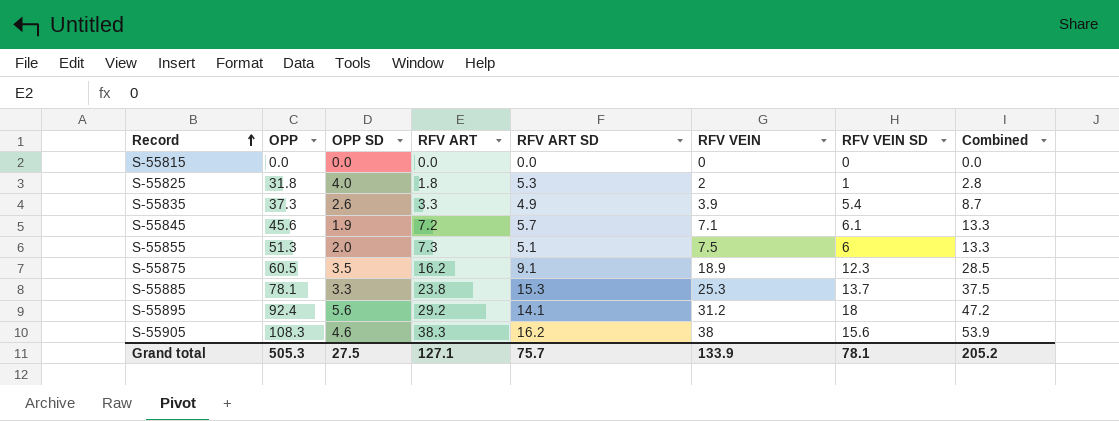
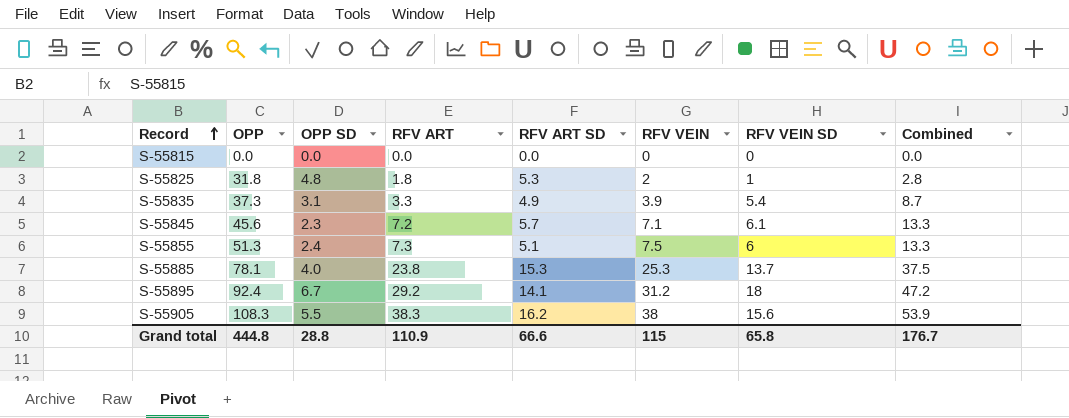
row S-55875: 60.5 | 3.5 | 16.2 | 9.1 | 18.9 | 12.3 | 28.5 -> none
S-55825 | OPP SD: 4.0 -> 4.8
S-55835 | OPP SD: 2.6 -> 3.1
S-55845 | OPP SD: 1.9 -> 2.3
S-55855 | OPP SD: 2.0 -> 2.4
S-55885 | OPP SD: 3.3 -> 4.0
S-55895 | OPP SD: 5.6 -> 6.7
S-55905 | OPP SD: 4.6 -> 5.5
Grand total | OPP: 505.3 -> 444.8
Grand total | OPP SD: 27.5 -> 28.8
Grand total | RFV ART: 127.1 -> 110.9
Grand total | RFV ART SD: 75.7 -> 66.6
Grand total | RFV VEIN: 133.9 -> 115
Grand total | RFV VEIN SD: 78.1 -> 65.8
Grand total | Combined: 205.2 -> 176.7

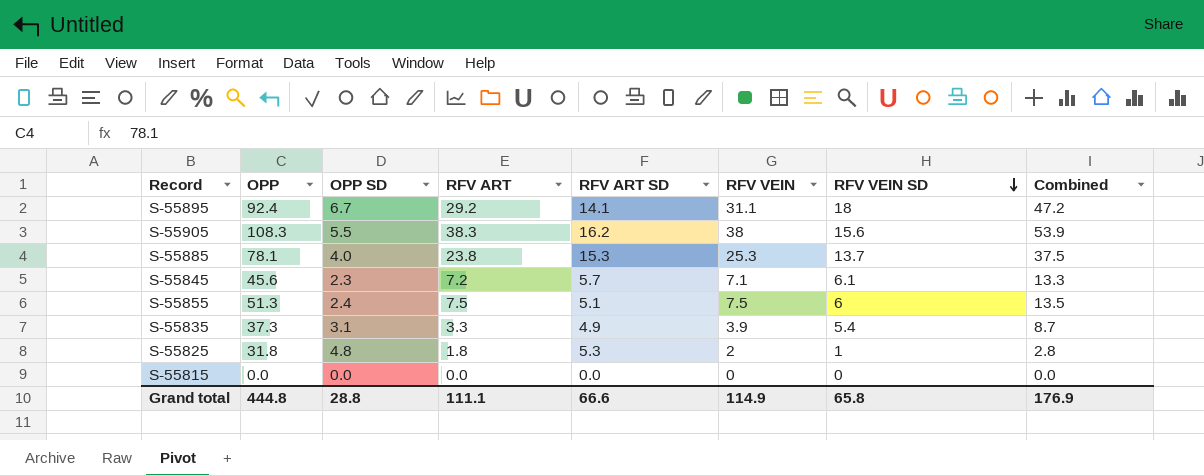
row order: Record ascending -> RFV VEIN SD descending
S-55895 | RFV VEIN: 31.2 -> 31.1
S-55855 | RFV ART: 7.3 -> 7.5
S-55855 | Combined: 13.3 -> 13.5
Grand total | RFV ART: 110.9 -> 111.1
Grand total | RFV VEIN: 115 -> 114.9
Grand total | Combined: 176.7 -> 176.9

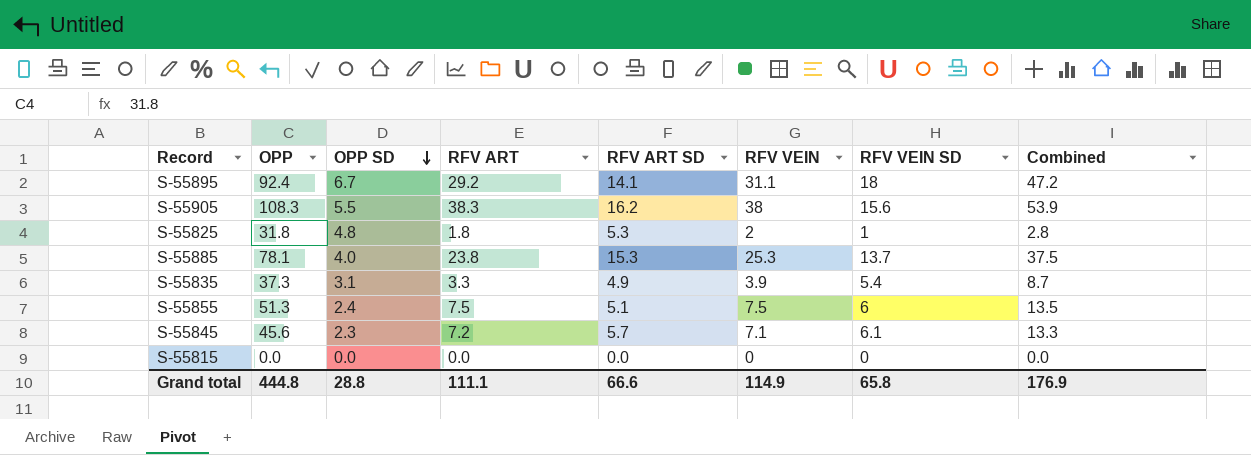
row order: RFV VEIN SD descending -> OPP SD descending

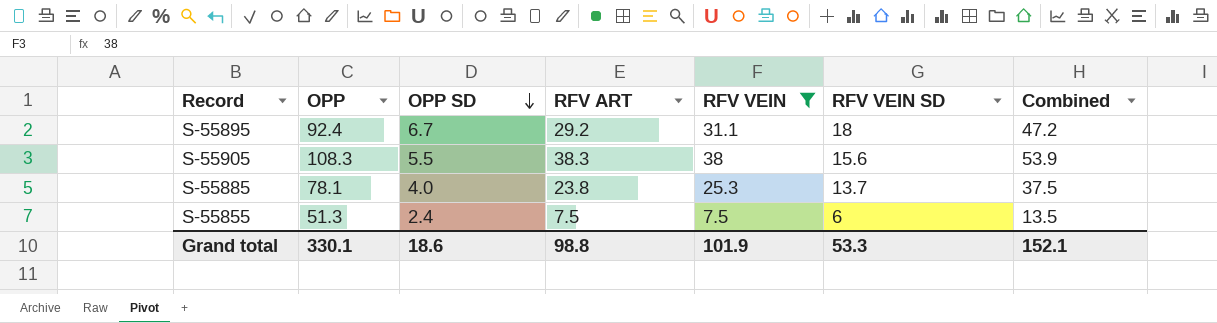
filter: none -> RFV VEIN >= 7.5
column RFV ART SD | position: 5 -> none
Grand total | OPP: 444.8 -> 330.1
Grand total | OPP SD: 28.8 -> 18.6
Grand total | RFV ART: 111.1 -> 98.8
Grand total | RFV VEIN: 114.9 -> 101.9
Grand total | RFV VEIN SD: 65.8 -> 53.3
Grand total | Combined: 176.9 -> 152.1

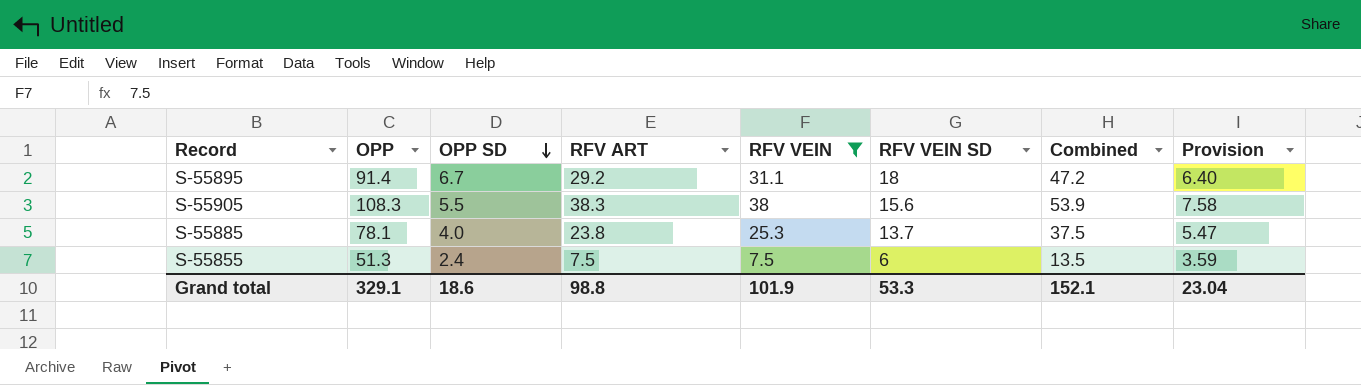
column Provision | formula: none -> [OPP] * 0.07
S-55895 | OPP: 92.4 -> 91.4
Grand total | OPP: 330.1 -> 329.1

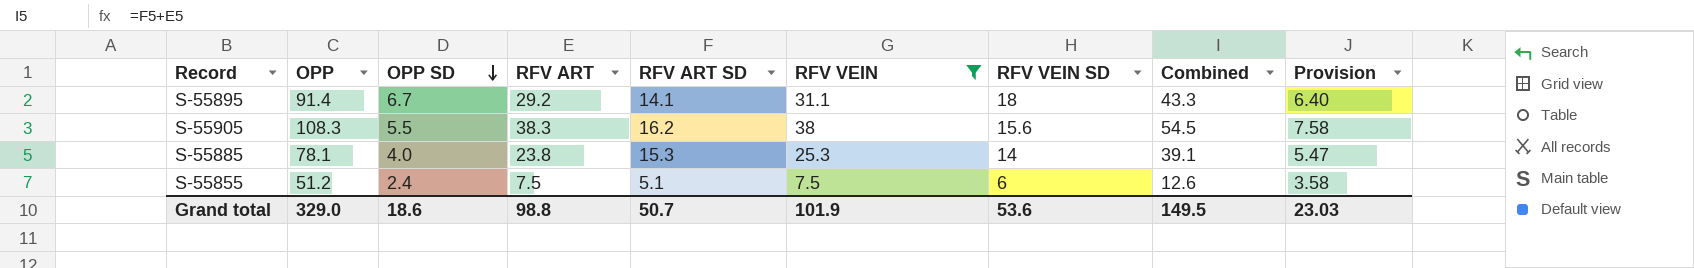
column RFV ART SD | position: none -> 5
column Combined | formula: [RFV ART] + [RFV VEIN SD] -> [RFV ART] + [RFV ART SD]
S-55885 | RFV VEIN SD: 13.7 -> 14
S-55855 | OPP: 51.3 -> 51.2
S-55855 | Provision: 3.59 -> 3.58
Grand total | OPP: 329.1 -> 329.0
Grand total | RFV VEIN SD: 53.3 -> 53.6
Grand total | Combined: 152.1 -> 149.5
Grand total | Provision: 23.04 -> 23.03

